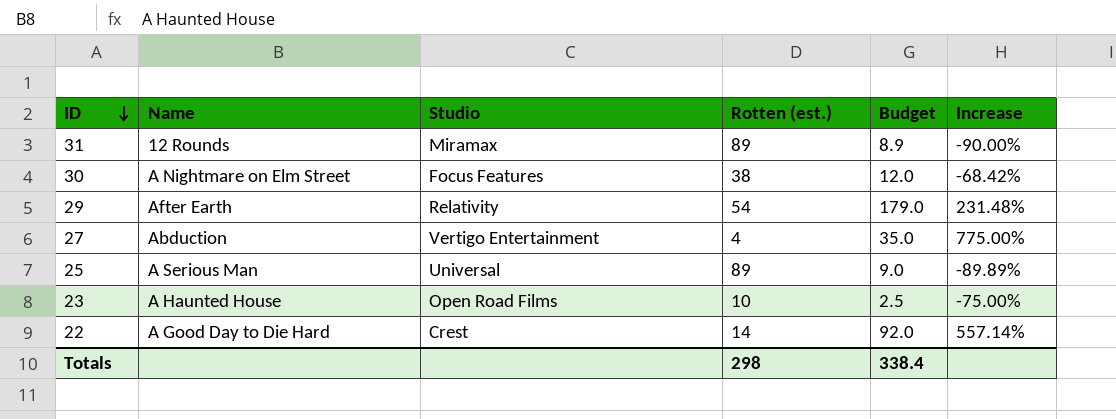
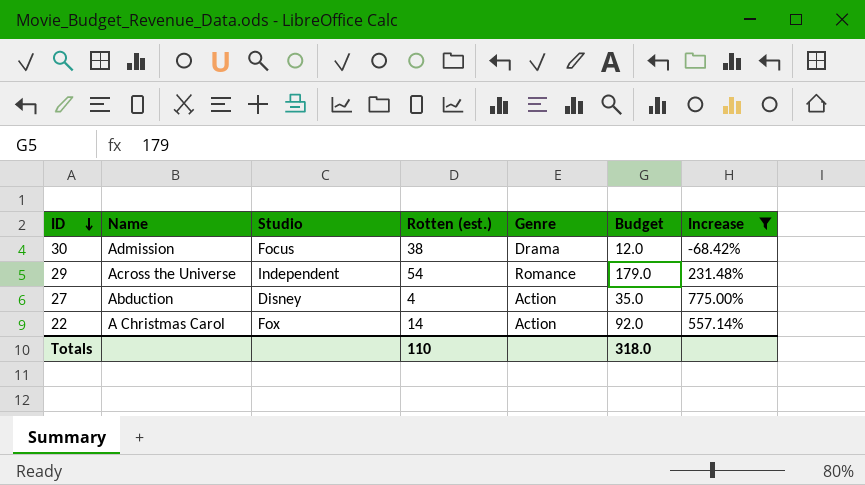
filter: none -> Increase >= -68.42%
column Genre | position: none -> 5
30 | Name: A Nightmare on Elm Street -> Admission
30 | Studio: Focus Features -> Focus
29 | Name: After Earth -> Across the Universe
29 | Studio: Relativity -> Independent
27 | Studio: Vertigo Entertainment -> Disney
22 | Name: A Good Day to Die Hard -> A Christmas Carol
22 | Studio: Crest -> Fox
Totals | Rotten (est.): 298 -> 110
Totals | Budget: 338.4 -> 318.0

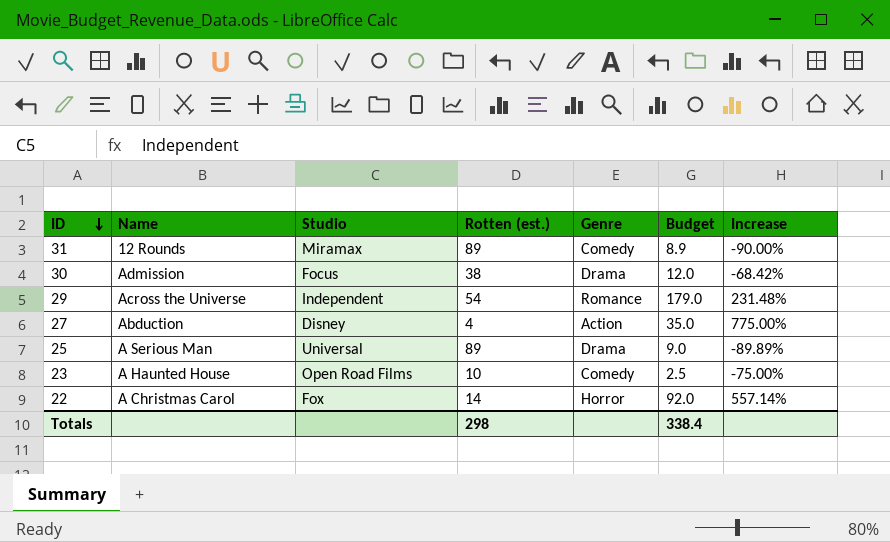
filter: Increase >= -68.42% -> none
22 | Genre: Action -> Horror
Totals | Rotten (est.): 110 -> 298
Totals | Budget: 318.0 -> 338.4

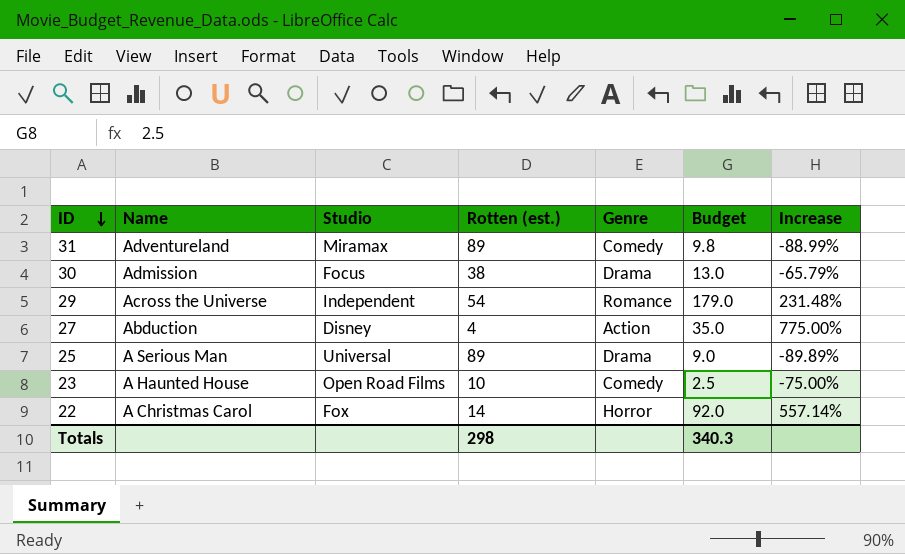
31 | Name: 12 Rounds -> Adventureland
31 | Budget: 8.9 -> 9.8
31 | Increase: -90.00% -> -88.99%
30 | Budget: 12.0 -> 13.0
30 | Increase: -68.42% -> -65.79%
Totals | Budget: 338.4 -> 340.3

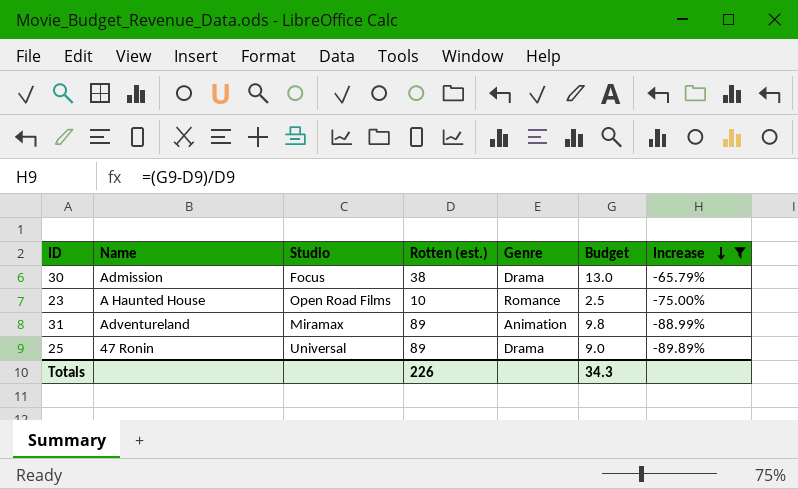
filter: none -> Increase <= -65.79%
row order: ID descending -> Increase descending
23 | Genre: Comedy -> Romance
31 | Genre: Comedy -> Animation
25 | Name: A Serious Man -> 47 Ronin
Totals | Rotten (est.): 298 -> 226
Totals | Budget: 340.3 -> 34.3

